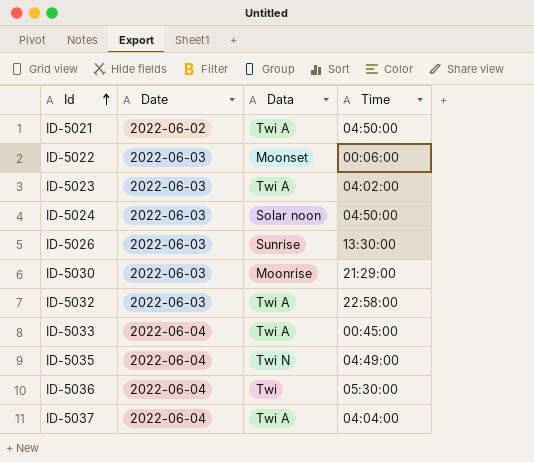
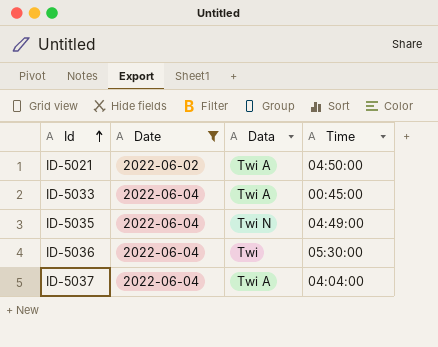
filter: none -> Date != 2022-06-03

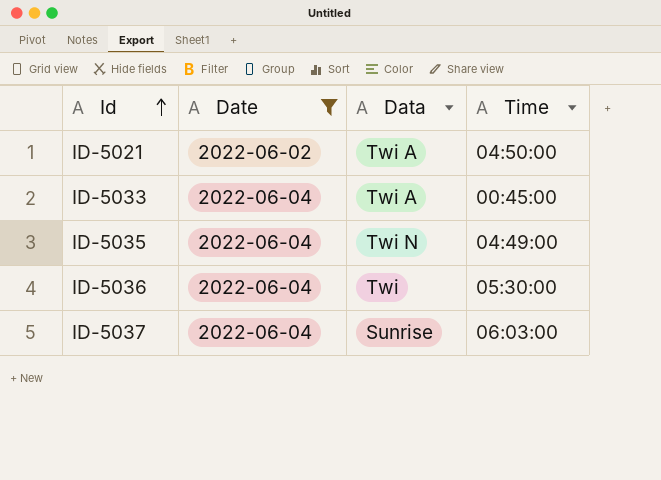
ID-5037 | Data: Twi A -> Sunrise
ID-5037 | Time: 04:04:00 -> 06:03:00

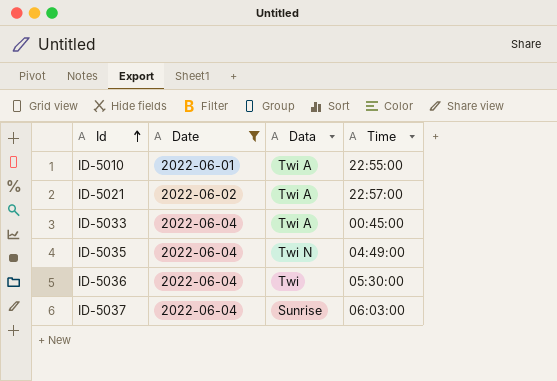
row ID-5010: none -> 2022-06-01 | Twi A | 22:55:00
ID-5021 | Time: 04:50:00 -> 22:57:00

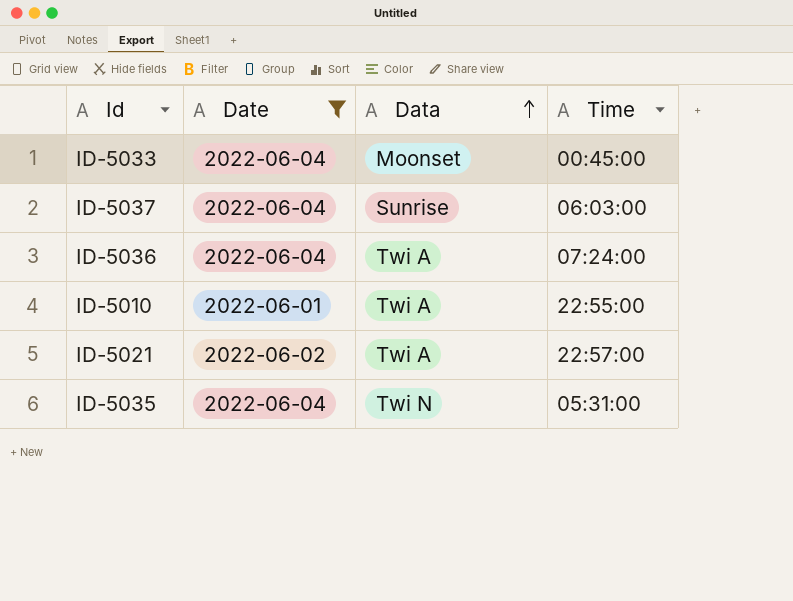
row order: Id ascending -> Data ascending
ID-5033 | Data: Twi A -> Moonset
ID-5036 | Data: Twi -> Twi A
ID-5036 | Time: 05:30:00 -> 07:24:00
ID-5035 | Time: 04:49:00 -> 05:31:00

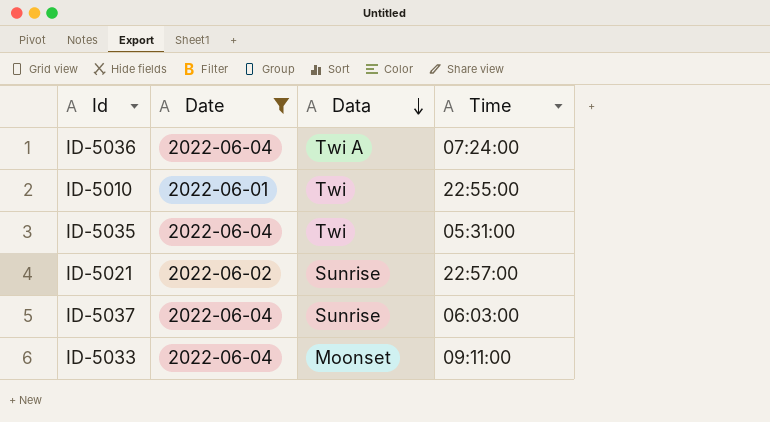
row order: Data ascending -> Data descending
ID-5010 | Data: Twi A -> Twi
ID-5035 | Data: Twi N -> Twi
ID-5021 | Data: Twi A -> Sunrise
ID-5033 | Time: 00:45:00 -> 09:11:00

